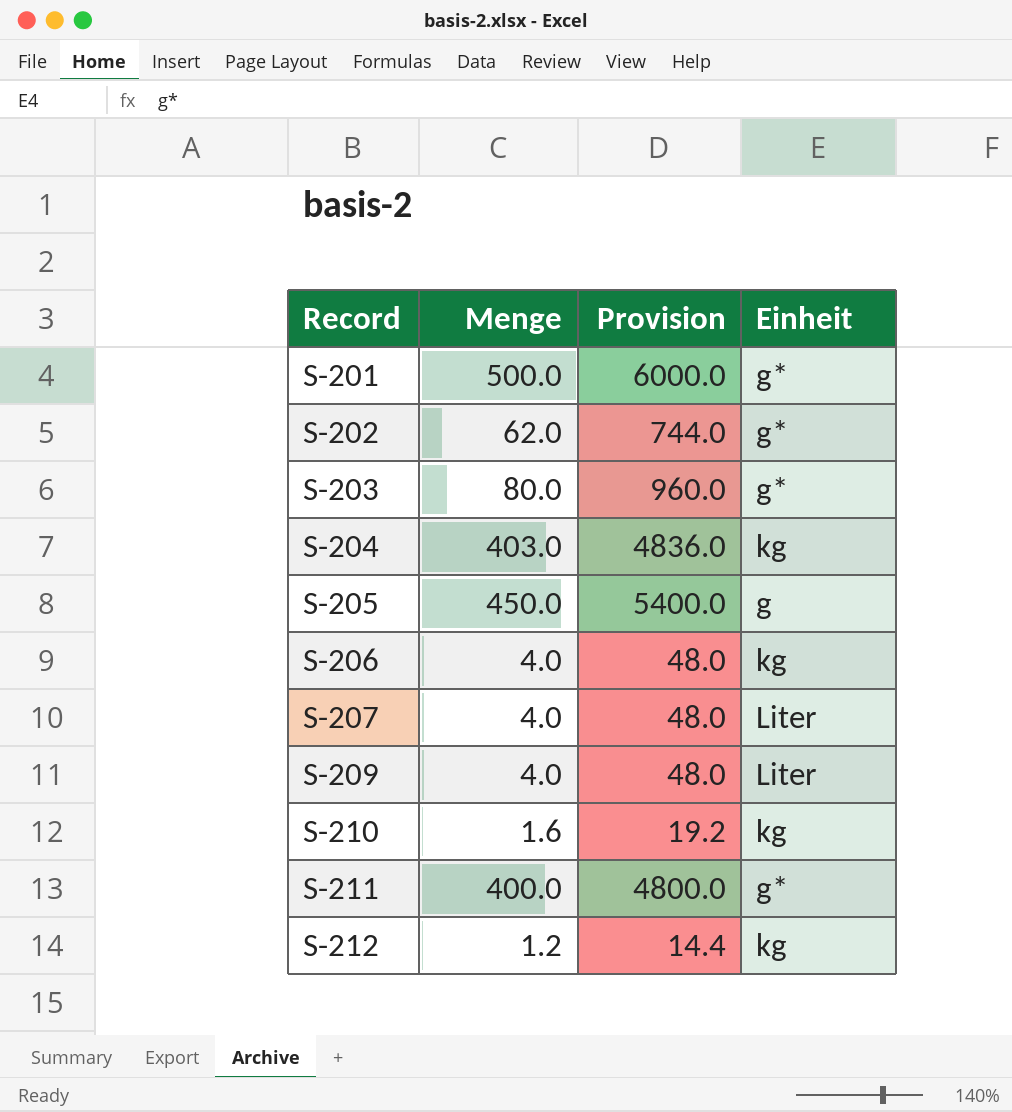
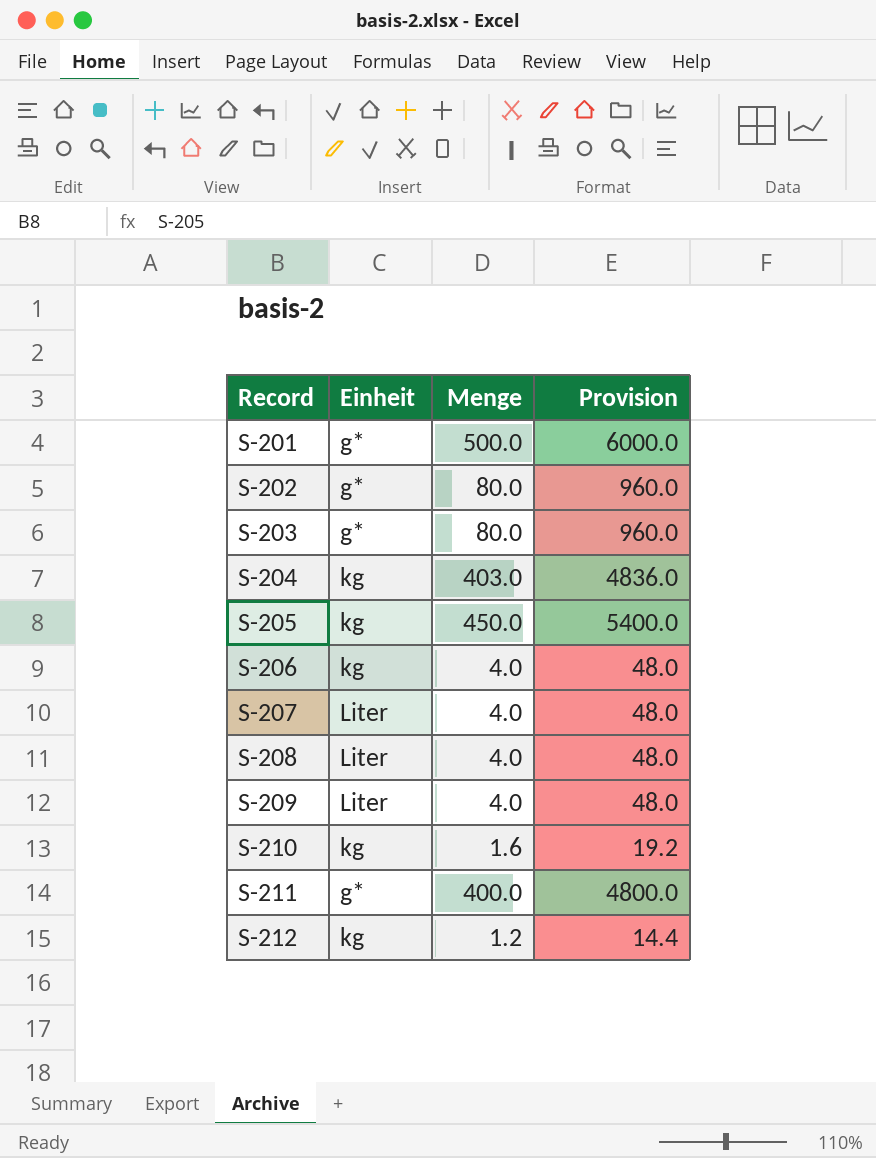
column Einheit | position: 4 -> 2
S-202 | Menge: 62.0 -> 80.0
S-202 | Provision: 744.0 -> 960.0
S-205 | Einheit: g -> kg
row S-208: none -> Liter | 4.0 | 48.0

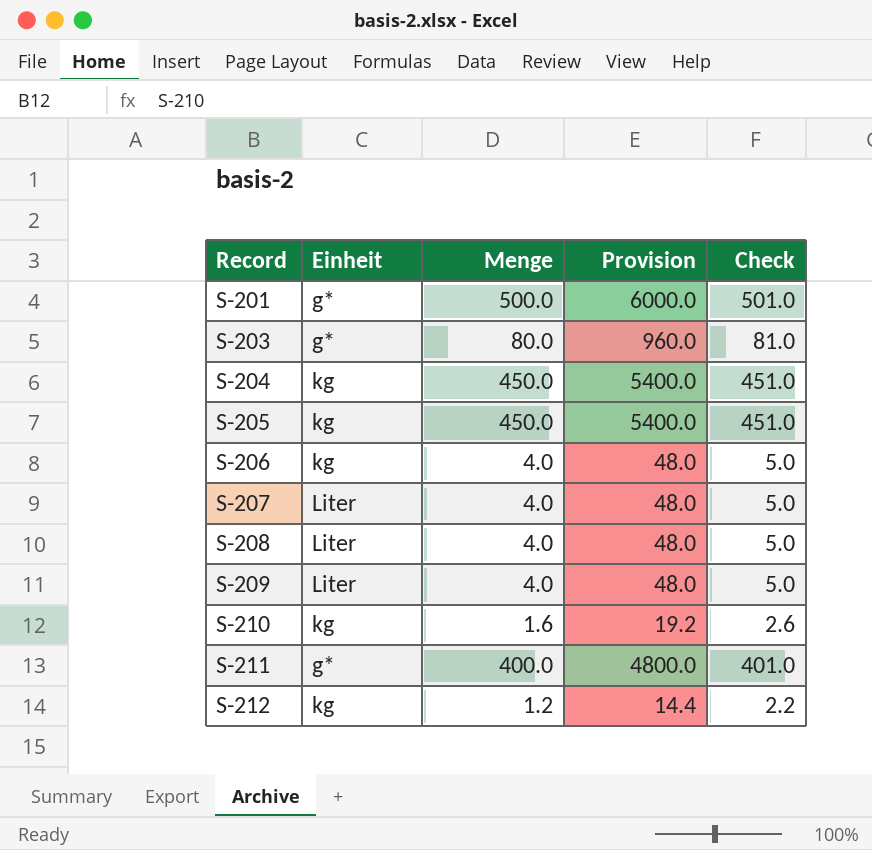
column Check | formula: none -> [Menge] + 1
row S-202: g* | 80.0 | 960.0 -> none
S-204 | Menge: 403.0 -> 450.0
S-204 | Provision: 4836.0 -> 5400.0

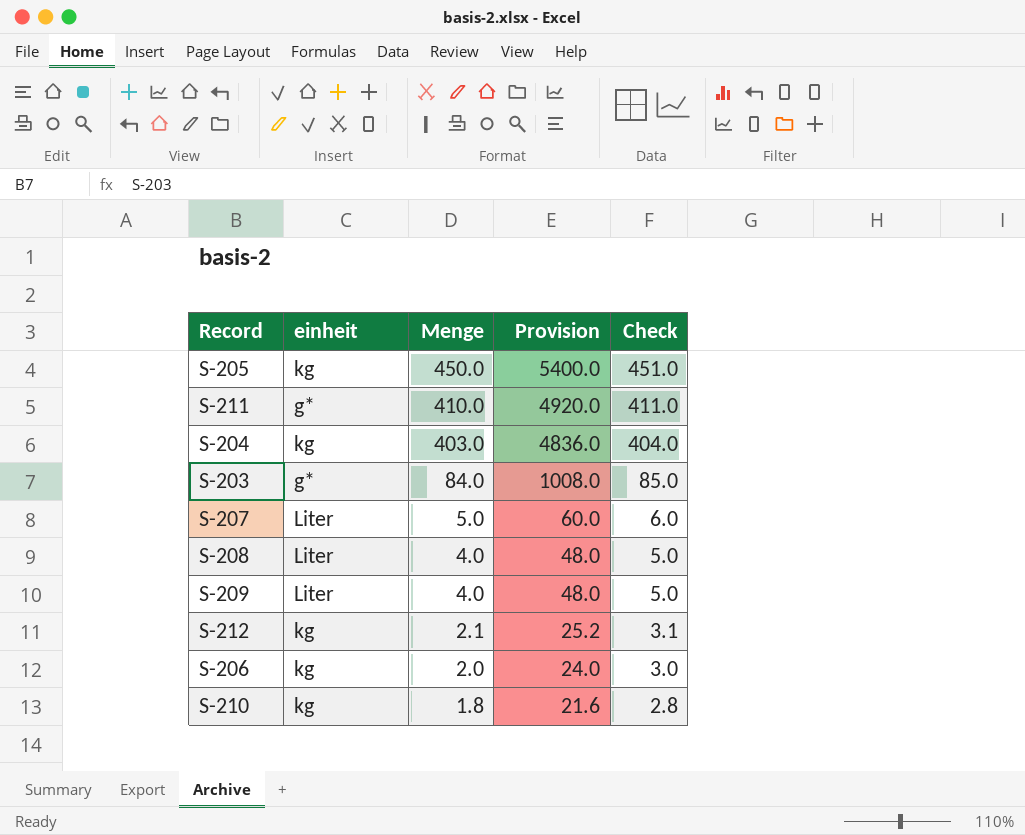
row order: Record ascending -> Menge descending
column name: Einheit -> einheit
row S-201: g* | 500.0 | 6000.0 | 501.0 -> none
S-211 | Menge: 400.0 -> 410.0
S-211 | Provision: 4800.0 -> 4920.0
S-211 | Check: 401.0 -> 411.0
S-204 | Menge: 450.0 -> 403.0
S-204 | Provision: 5400.0 -> 4836.0
S-204 | Check: 451.0 -> 404.0
S-203 | Menge: 80.0 -> 84.0
S-203 | Provision: 960.0 -> 1008.0
S-203 | Check: 81.0 -> 85.0
S-207 | Menge: 4.0 -> 5.0
S-207 | Provision: 48.0 -> 60.0
S-207 | Check: 5.0 -> 6.0
S-212 | Menge: 1.2 -> 2.1
S-212 | Provision: 14.4 -> 25.2
S-212 | Check: 2.2 -> 3.1
S-206 | Menge: 4.0 -> 2.0
S-206 | Provision: 48.0 -> 24.0
S-206 | Check: 5.0 -> 3.0
S-210 | Menge: 1.6 -> 1.8
S-210 | Provision: 19.2 -> 21.6
S-210 | Check: 2.6 -> 2.8

